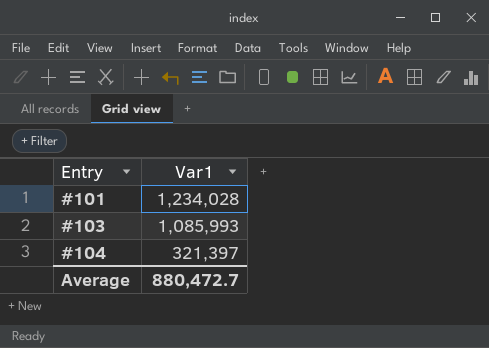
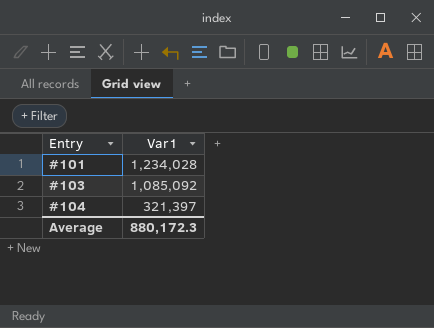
#103 | Var1: 1,085,993 -> 1,085,092
Average | Var1: 880,472.7 -> 880,172.3

